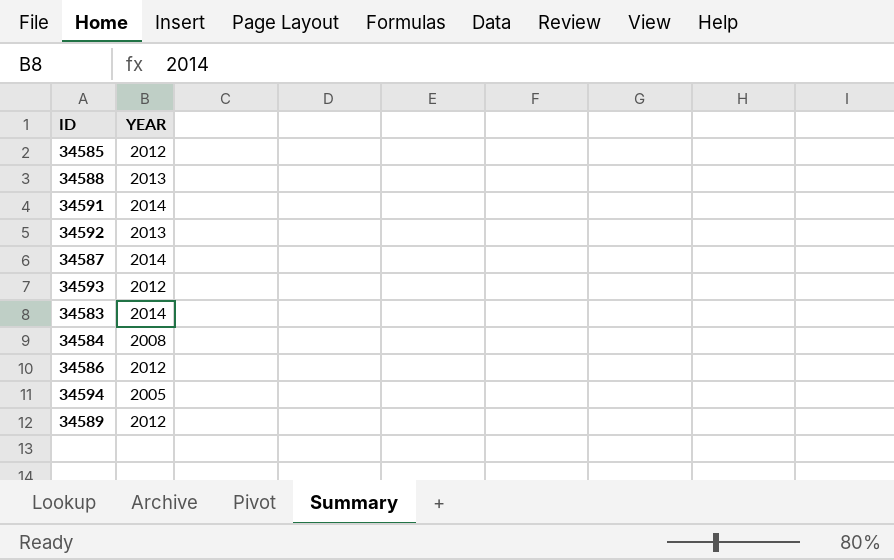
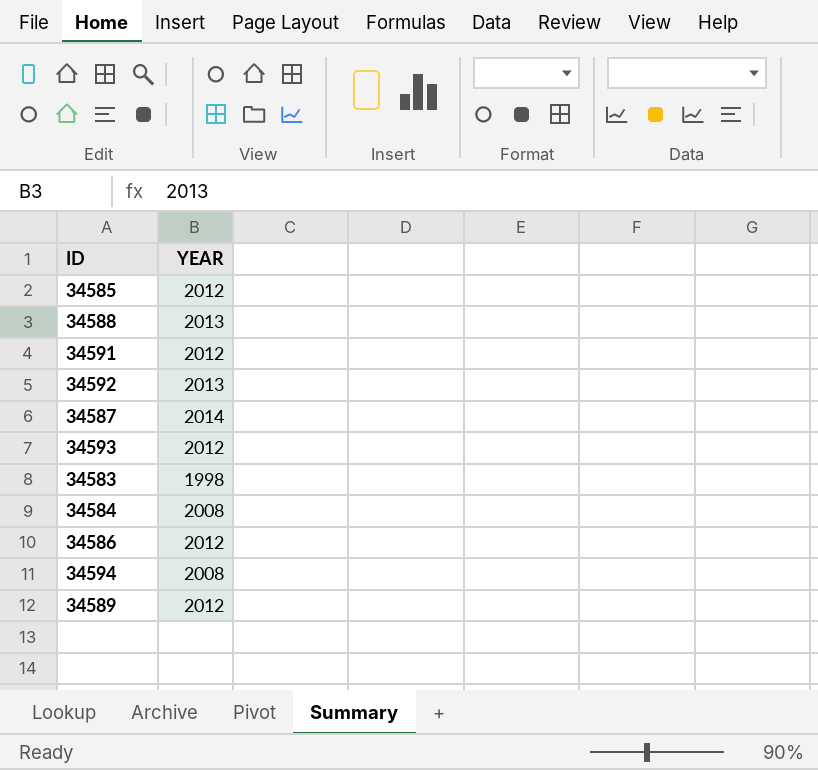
34591 | YEAR: 2014 -> 2012
34583 | YEAR: 2014 -> 1998
34594 | YEAR: 2005 -> 2008

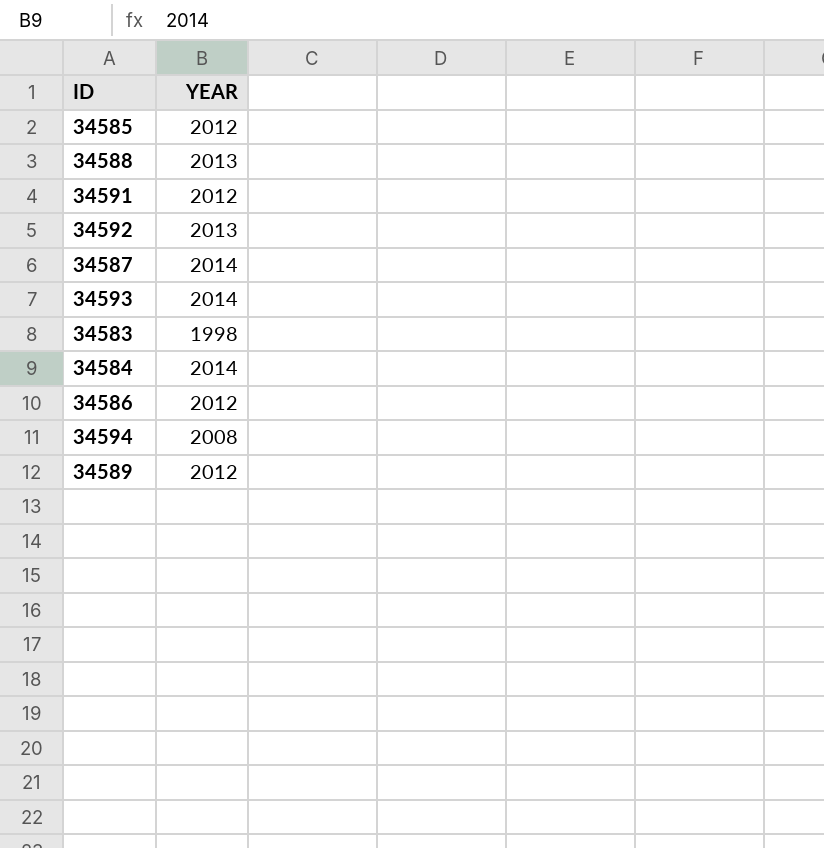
34593 | YEAR: 2012 -> 2014
34584 | YEAR: 2008 -> 2014

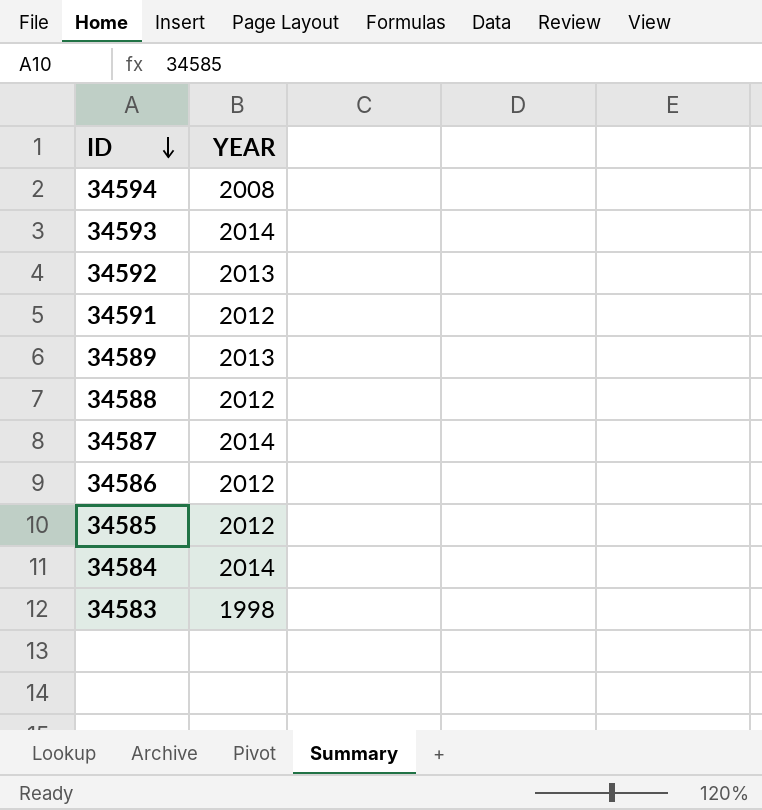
row order: none -> ID descending
34589 | YEAR: 2012 -> 2013
34588 | YEAR: 2013 -> 2012

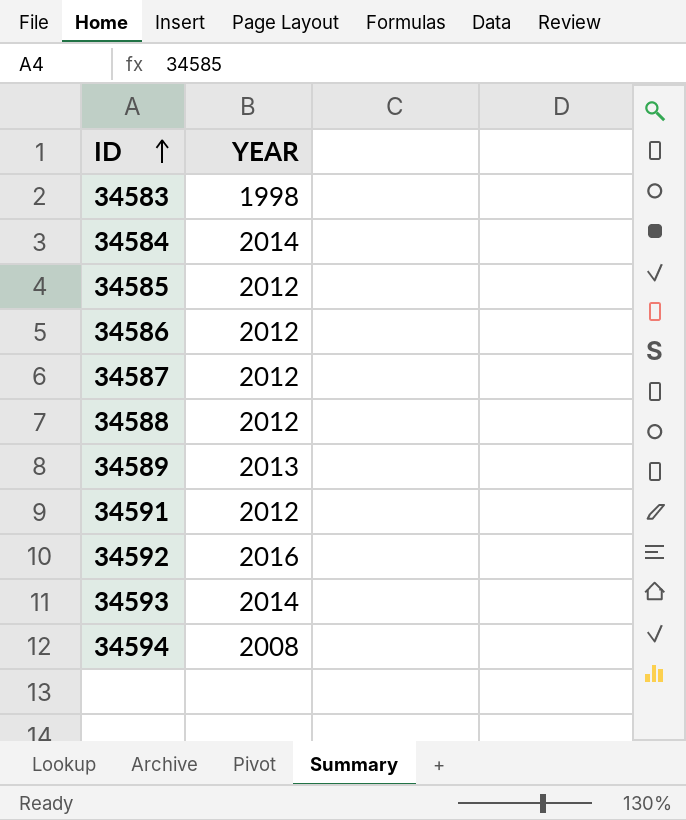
row order: ID descending -> ID ascending
34587 | YEAR: 2014 -> 2012
34592 | YEAR: 2013 -> 2016

